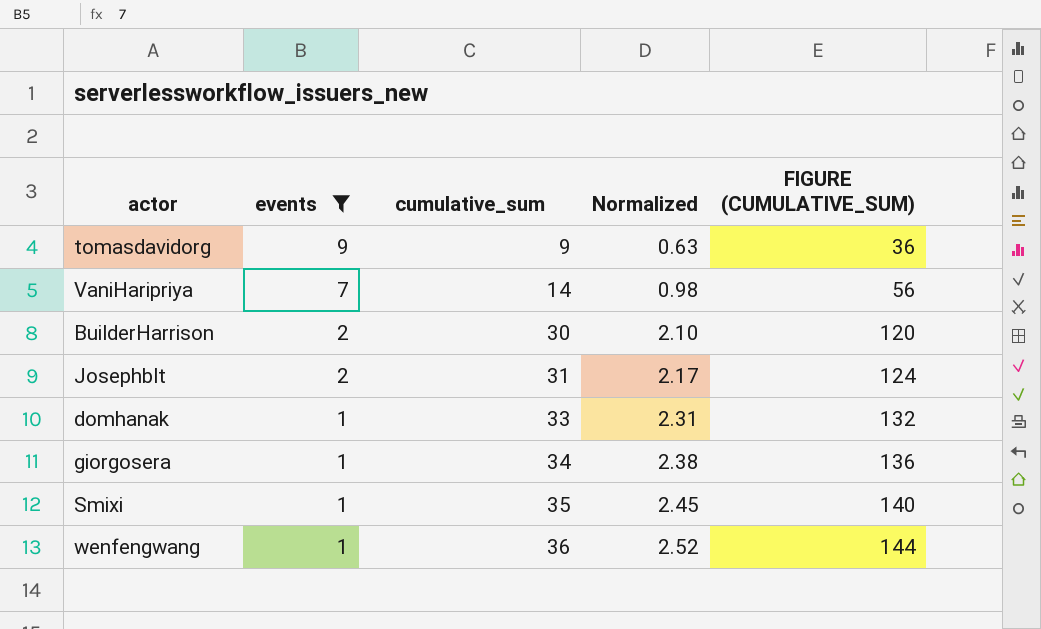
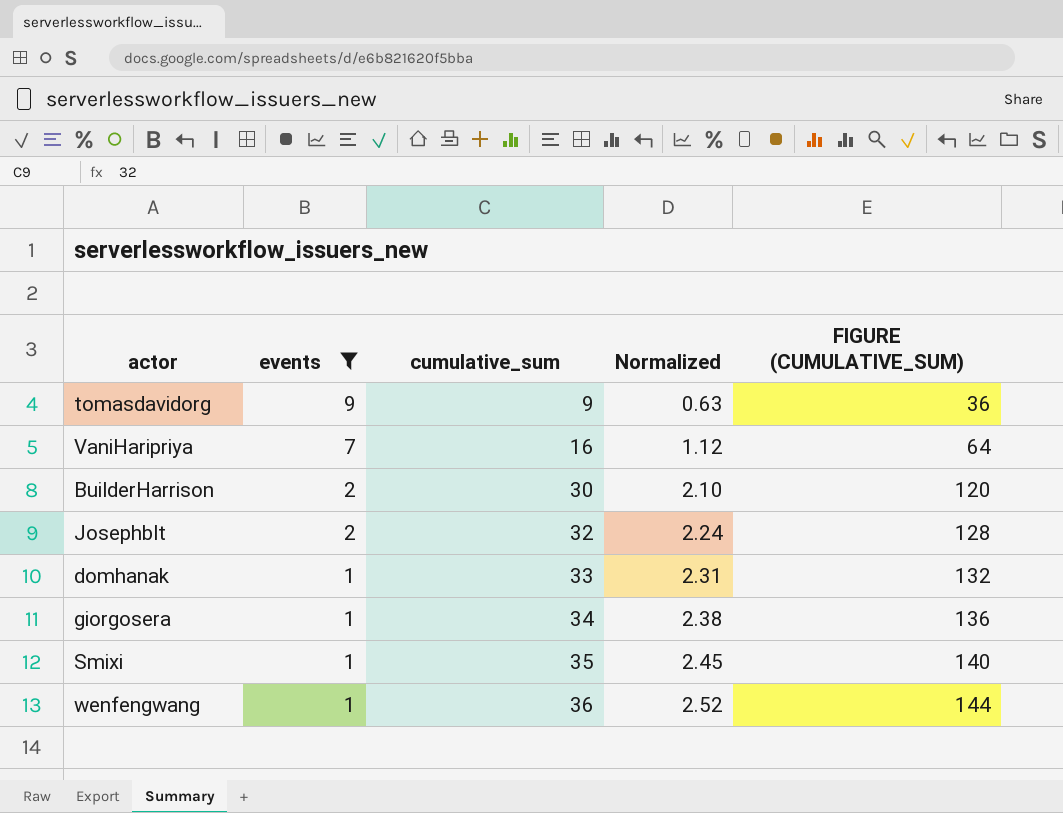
VaniHaripriya | cumulative_sum: 14 -> 16
VaniHaripriya | Normalized: 0.98 -> 1.12
VaniHaripriya | FIGURE (CUMULATIVE_SUM): 56 -> 64
Josephblt | cumulative_sum: 31 -> 32
Josephblt | Normalized: 2.17 -> 2.24
Josephblt | FIGURE (CUMULATIVE_SUM): 124 -> 128

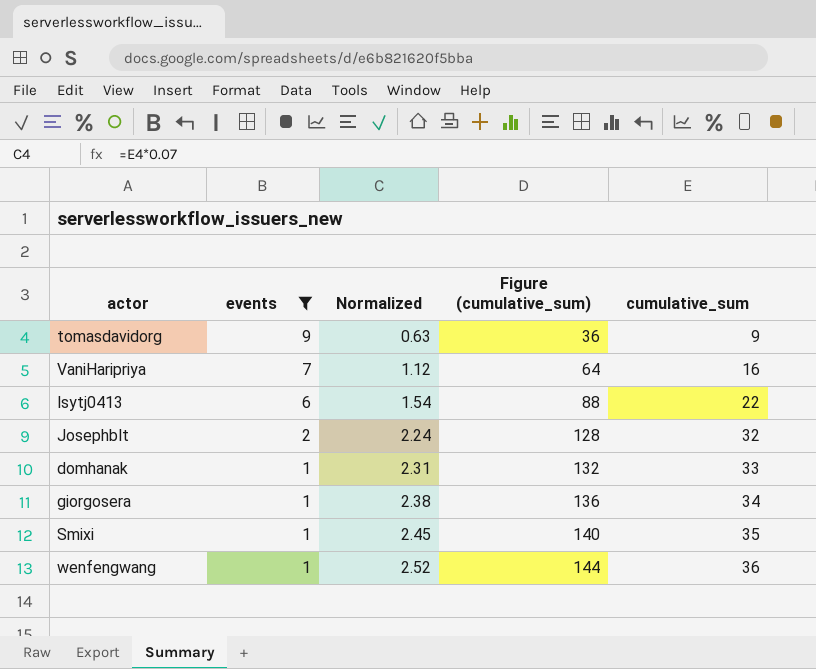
column name: FIGURE (CUMULATIVE_SUM) -> Figure (cumulative_sum)
column cumulative_sum | position: 3 -> 5
row BuilderHarrison: 2 | 30 | 2.10 | 120 -> none
row lsytj0413: none -> 6 | 1.54 | 88 | 22

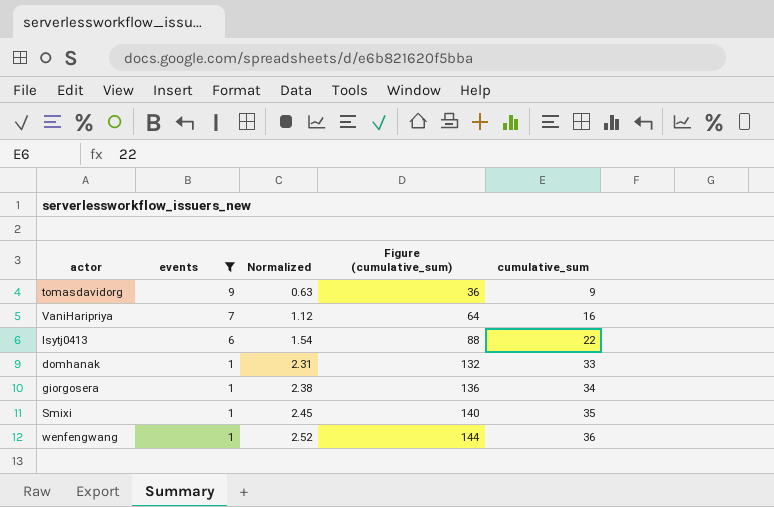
row Josephblt: 2 | 2.24 | 128 | 32 -> none

